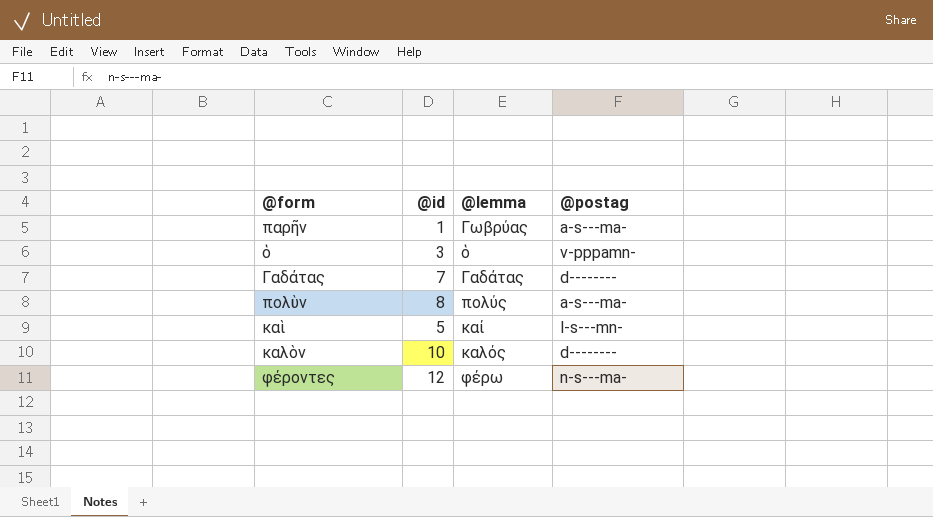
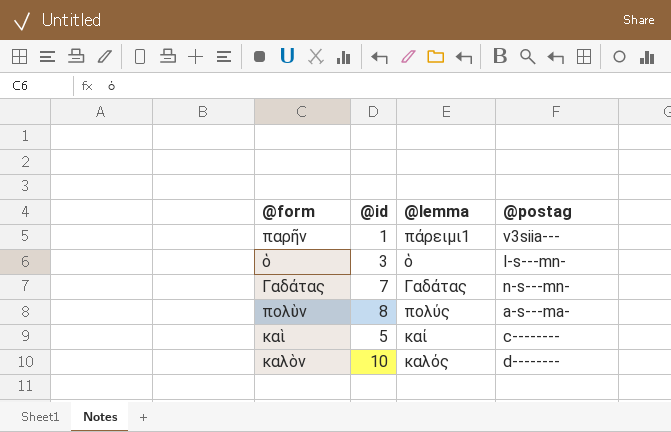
row φέροντες: 12 | φέρω | n-s---ma- -> none
παρῆν | @lemma: Γωβρύας -> πάρειμι1
παρῆν | @postag: a-s---ma- -> v3siia---
ὁ | @postag: v-pppamn- -> l-s---mn-
Γαδάτας | @postag: d-------- -> n-s---mn-
καὶ | @postag: l-s---mn- -> c--------

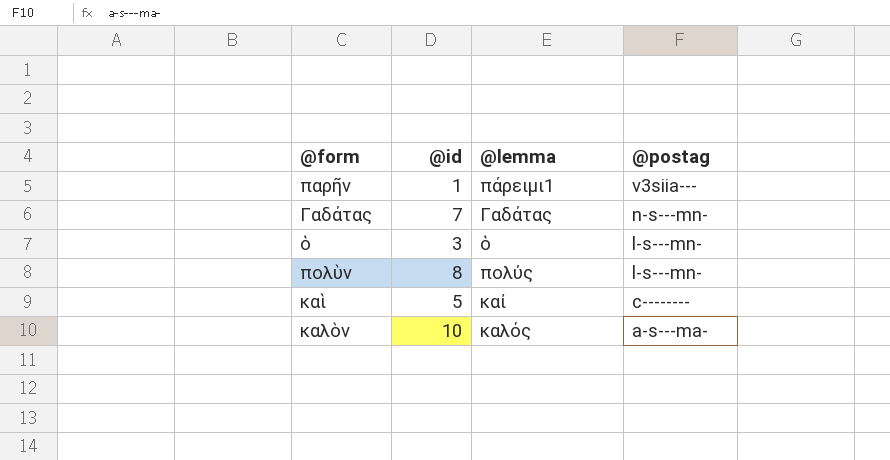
row order: none -> @postag descending
πολὺν | @postag: a-s---ma- -> l-s---mn-
καλὸν | @postag: d-------- -> a-s---ma-

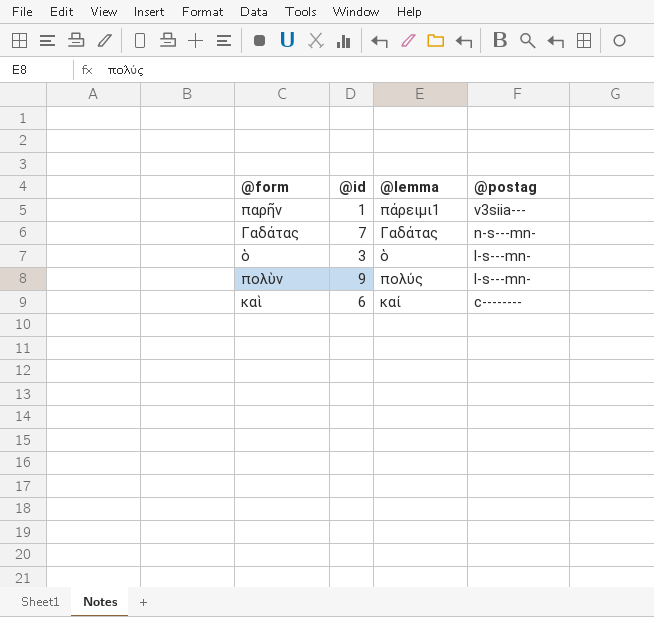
row καλὸν: 10 | καλός | a-s---ma- -> none
πολὺν | @id: 8 -> 9
καὶ | @id: 5 -> 6

